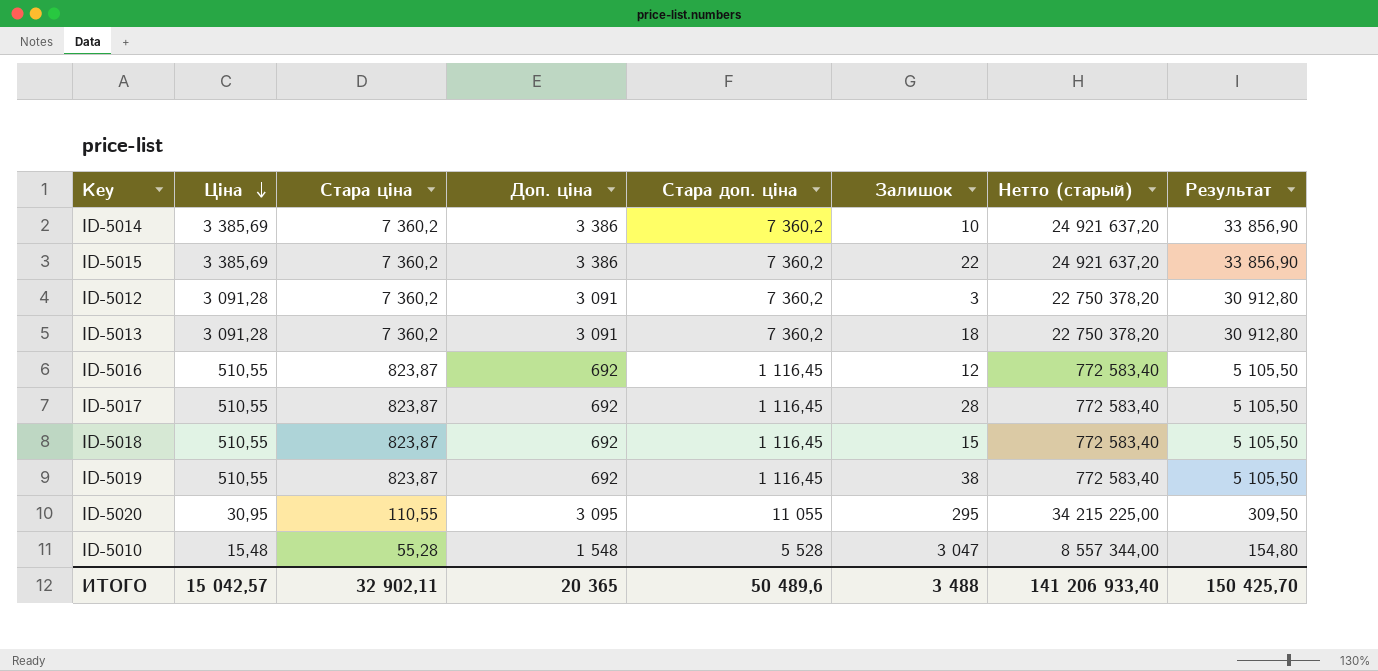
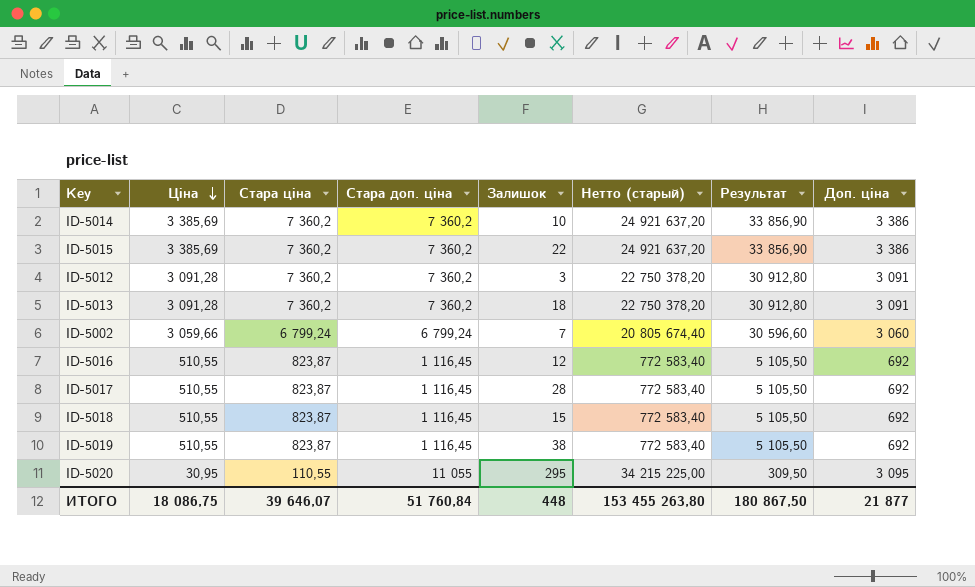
column Доп. ціна | position: 4 -> 8
row ID-5010: 15,48 | 55,28 | 1 548 | 5 528 | 3 047 | 8 557 344,00 | 154,80 -> none
row ID-5002: none -> 3 059,66 | 6 799,24 | 6 799,24 | 7 | 20 805 674,40 | 30 596,60 | 3 060
ИТОГО | Ціна: 15 042,57 -> 18 086,75
ИТОГО | Стара ціна: 32 902,11 -> 39 646,07
ИТОГО | Стара доп. ціна: 50 489,6 -> 51 760,84
ИТОГО | Залишок: 3 488 -> 448
ИТОГО | Нетто (старый): 141 206 933,40 -> 153 455 263,80
ИТОГО | Результат: 150 425,70 -> 180 867,50
ИТОГО | Доп. ціна: 20 365 -> 21 877

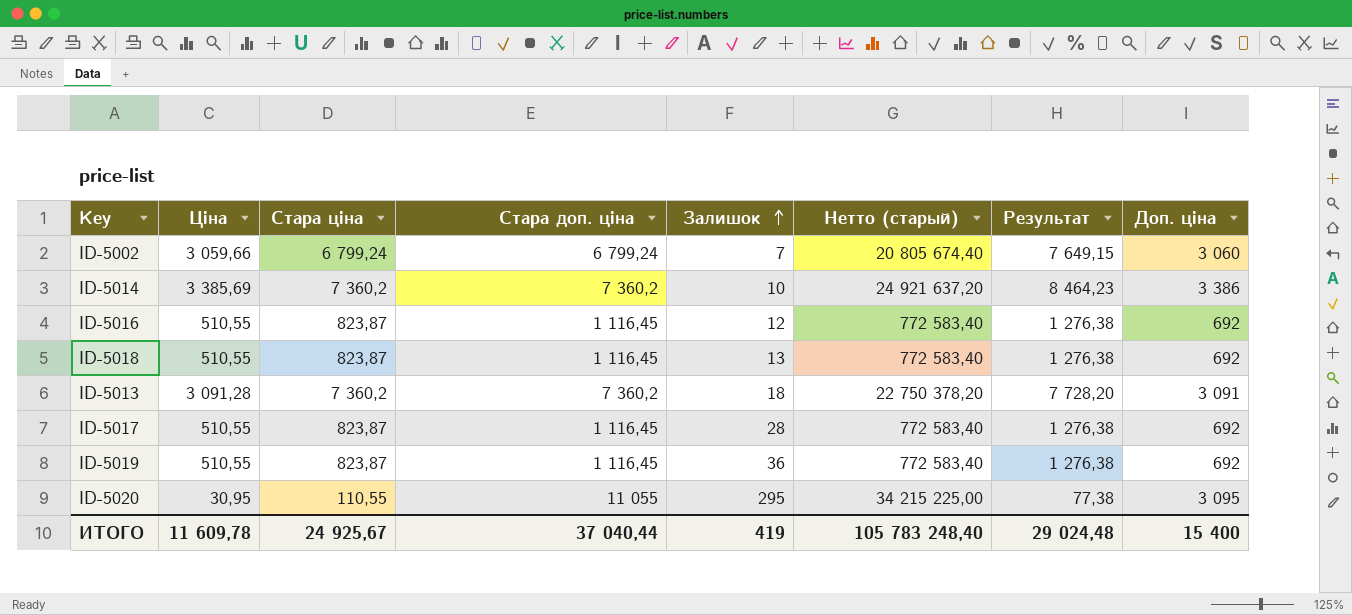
row order: Ціна descending -> Залишок ascending
column Результат | formula: [Ціна] * 10 -> [Ціна] * 2,5
row ID-5015: 3 385,69 | 7 360,2 | 7 360,2 | 22 | 24 921 637,20 | 33 856,90 | 3 386 -> none
row ID-5012: 3 091,28 | 7 360,2 | 7 360,2 | 3 | 22 750 378,20 | 30 912,80 | 3 091 -> none
ID-5018 | Залишок: 15 -> 13
ID-5019 | Залишок: 38 -> 36
ИТОГО | Ціна: 18 086,75 -> 11 609,78
ИТОГО | Стара ціна: 39 646,07 -> 24 925,67
ИТОГО | Стара доп. ціна: 51 760,84 -> 37 040,44
ИТОГО | Залишок: 448 -> 419
ИТОГО | Нетто (старый): 153 455 263,80 -> 105 783 248,40
ИТОГО | Результат: 180 867,50 -> 29 024,48
ИТОГО | Доп. ціна: 21 877 -> 15 400

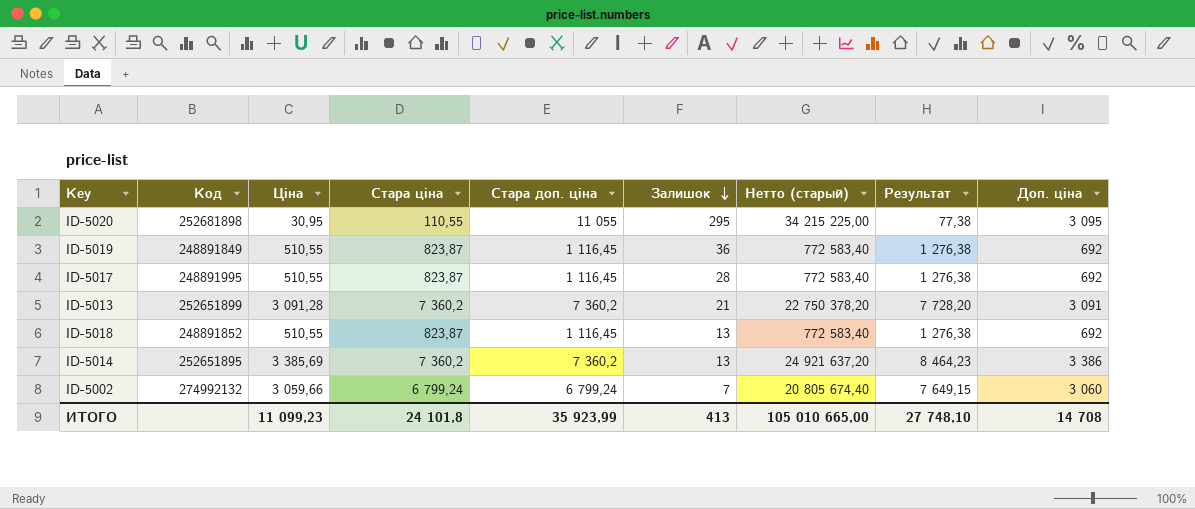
row order: Залишок ascending -> Залишок descending
column Код | position: none -> 2
row ID-5016: 510,55 | 823,87 | 1 116,45 | 12 | 772 583,40 | 1 276,38 | 692 -> none
ID-5013 | Залишок: 18 -> 21
ID-5014 | Залишок: 10 -> 13
ИТОГО | Ціна: 11 609,78 -> 11 099,23
ИТОГО | Стара ціна: 24 925,67 -> 24 101,8
ИТОГО | Стара доп. ціна: 37 040,44 -> 35 923,99
ИТОГО | Залишок: 419 -> 413
ИТОГО | Нетто (старый): 105 783 248,40 -> 105 010 665,00
ИТОГО | Результат: 29 024,48 -> 27 748,10
ИТОГО | Доп. ціна: 15 400 -> 14 708

